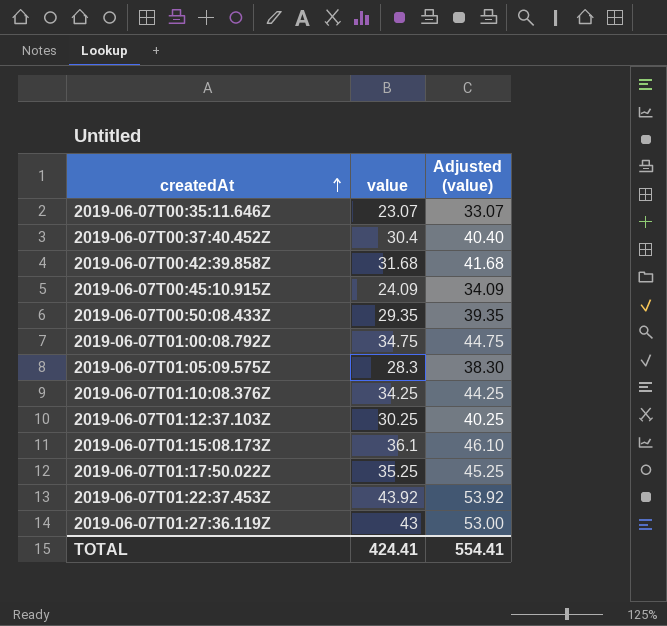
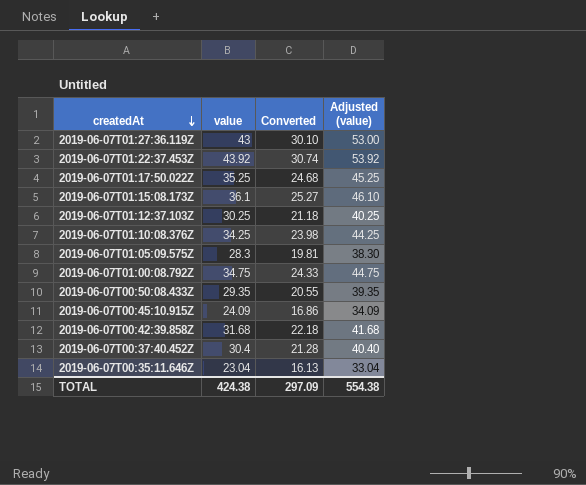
row order: createdAt ascending -> createdAt descending
column Converted | formula: none -> [value] * 0.7
2019-06-07T00:35:11.646Z | value: 23.07 -> 23.04
2019-06-07T00:35:11.646Z | Adjusted (value): 33.07 -> 33.04
TOTAL | value: 424.41 -> 424.38
TOTAL | Adjusted (value): 554.41 -> 554.38

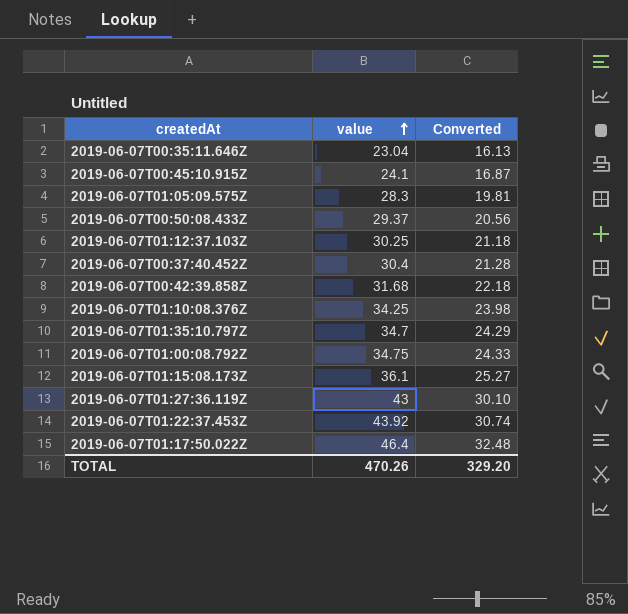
row order: createdAt descending -> value ascending
column Adjusted (value) | formula: [value] + 10 -> none
2019-06-07T00:45:10.915Z | value: 24.09 -> 24.1
2019-06-07T00:45:10.915Z | Converted: 16.86 -> 16.87
2019-06-07T00:50:08.433Z | value: 29.35 -> 29.37
2019-06-07T00:50:08.433Z | Converted: 20.55 -> 20.56
row 2019-06-07T01:35:10.797Z: none -> 34.7 | 24.29
2019-06-07T01:17:50.022Z | value: 35.25 -> 46.4
2019-06-07T01:17:50.022Z | Converted: 24.68 -> 32.48
TOTAL | value: 424.38 -> 470.26
TOTAL | Converted: 297.09 -> 329.20

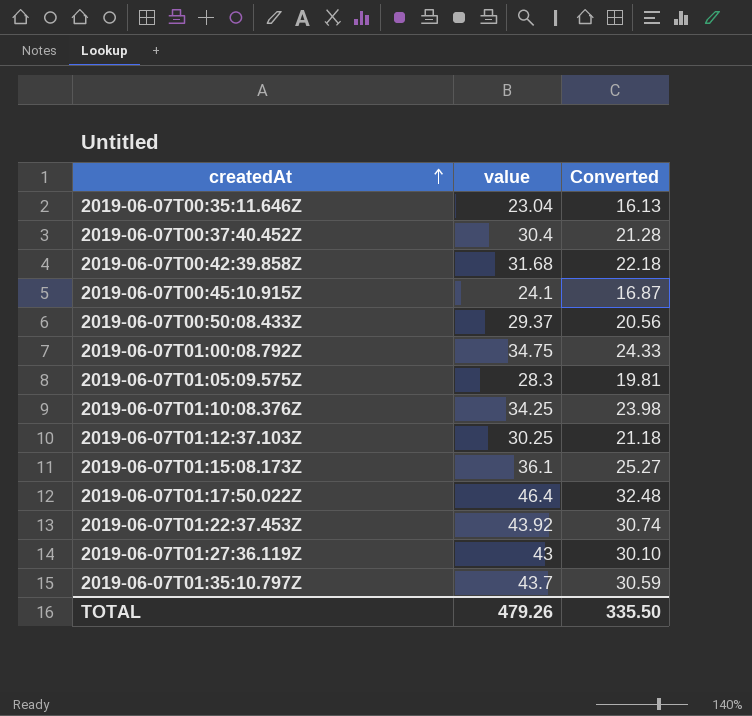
row order: value ascending -> createdAt ascending
2019-06-07T01:35:10.797Z | value: 34.7 -> 43.7
2019-06-07T01:35:10.797Z | Converted: 24.29 -> 30.59
TOTAL | value: 470.26 -> 479.26
TOTAL | Converted: 329.20 -> 335.50

